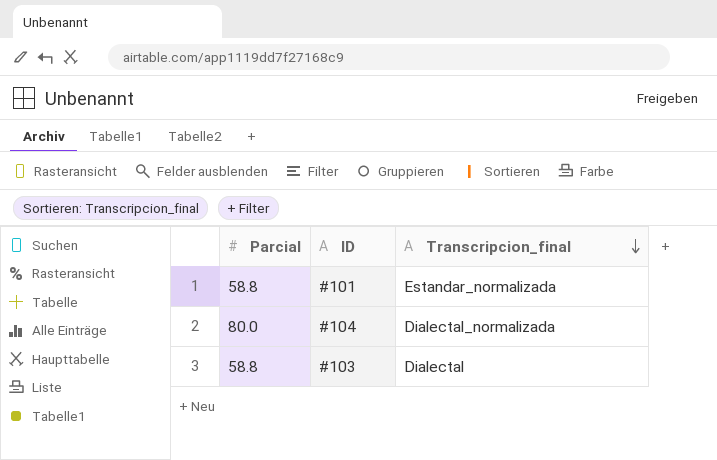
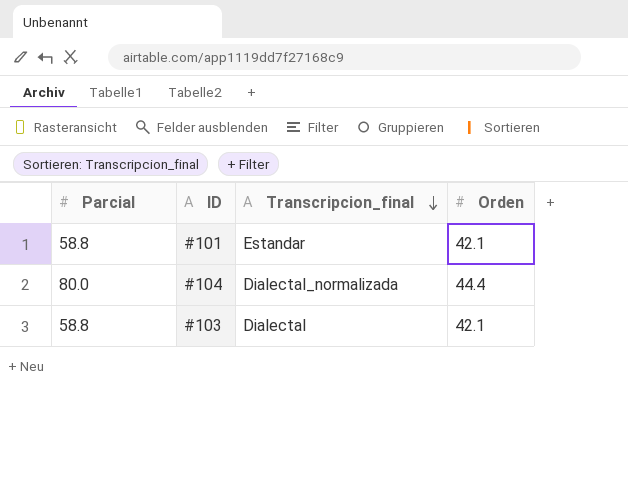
column Orden | position: none -> 4
#101 | Transcripcion_final: Estandar_normalizada -> Estandar

